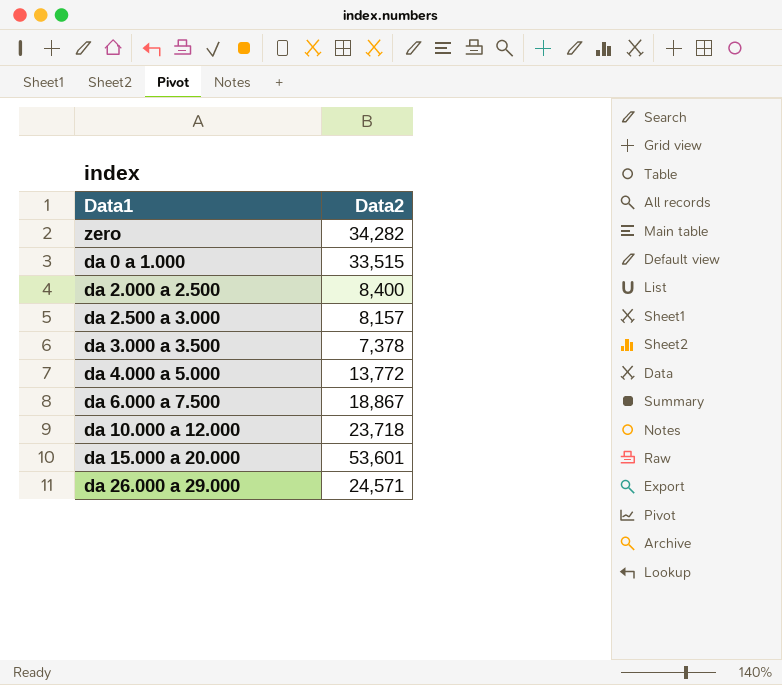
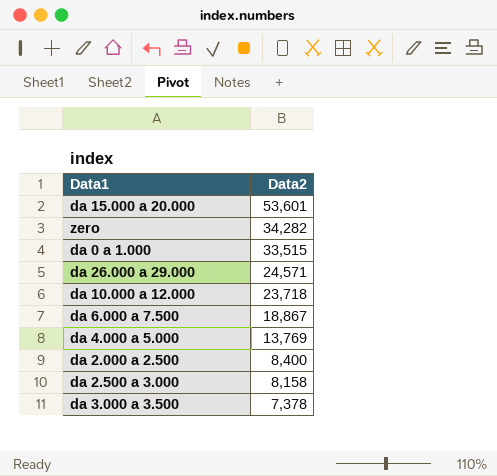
row order: none -> Data2 descending
da 4.000 a 5.000 | Data2: 13,772 -> 13,769
da 2.500 a 3.000 | Data2: 8,157 -> 8,158

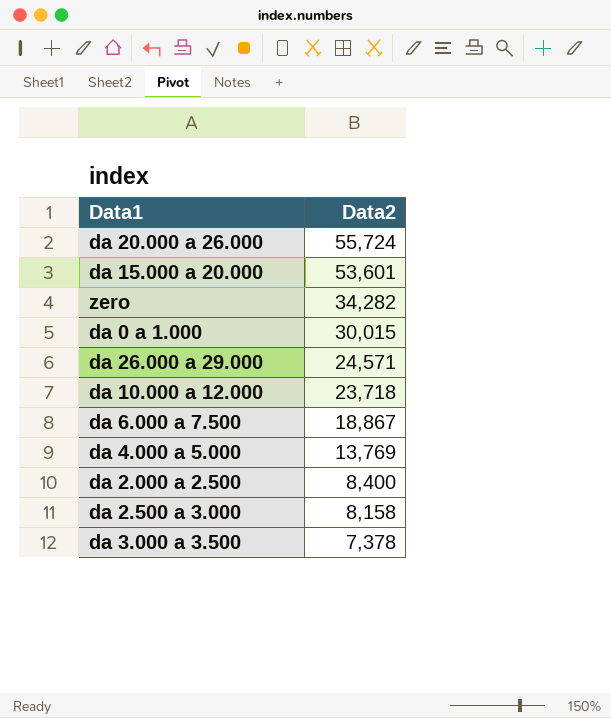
row da 20.000 a 26.000: none -> 55,724
da 0 a 1.000 | Data2: 33,515 -> 30,015

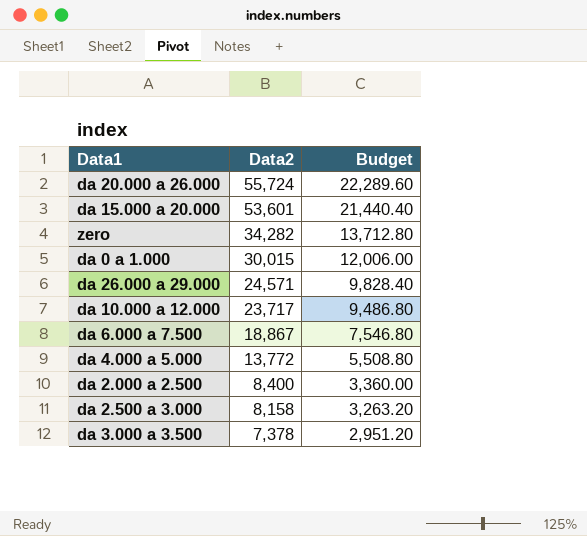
column Budget | formula: none -> [Data2] * 0.4
da 10.000 a 12.000 | Data2: 23,718 -> 23,717
da 4.000 a 5.000 | Data2: 13,769 -> 13,772

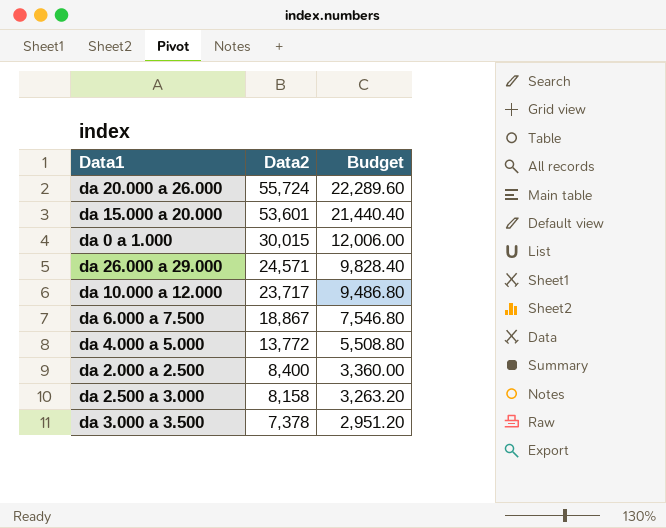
row zero: 34,282 | 13,712.80 -> none

